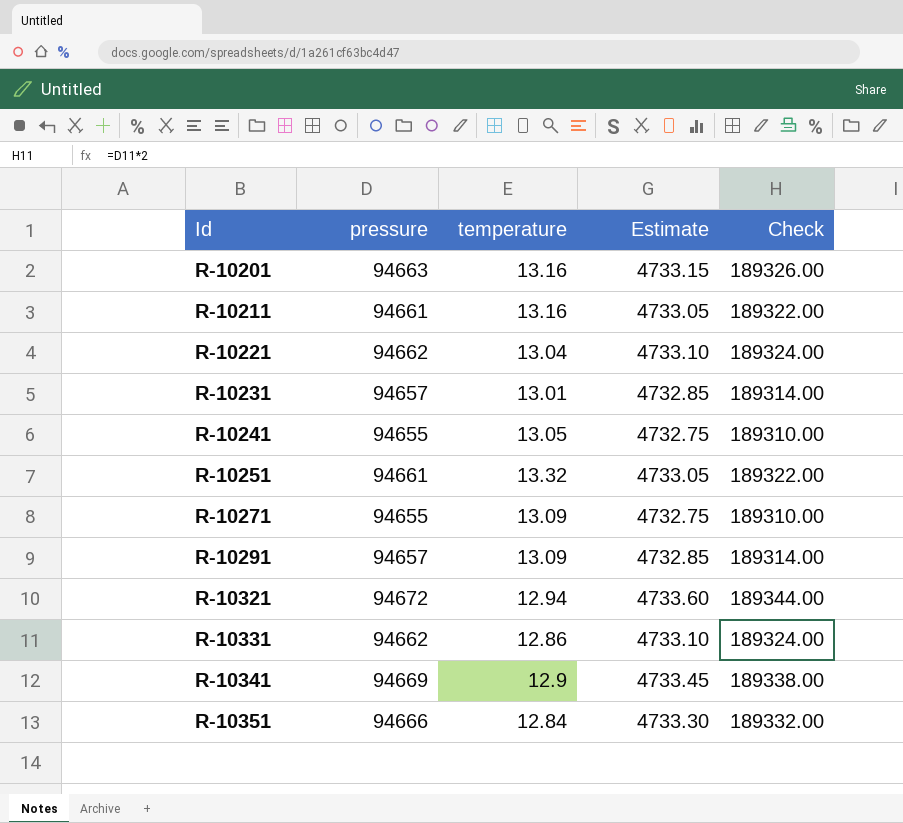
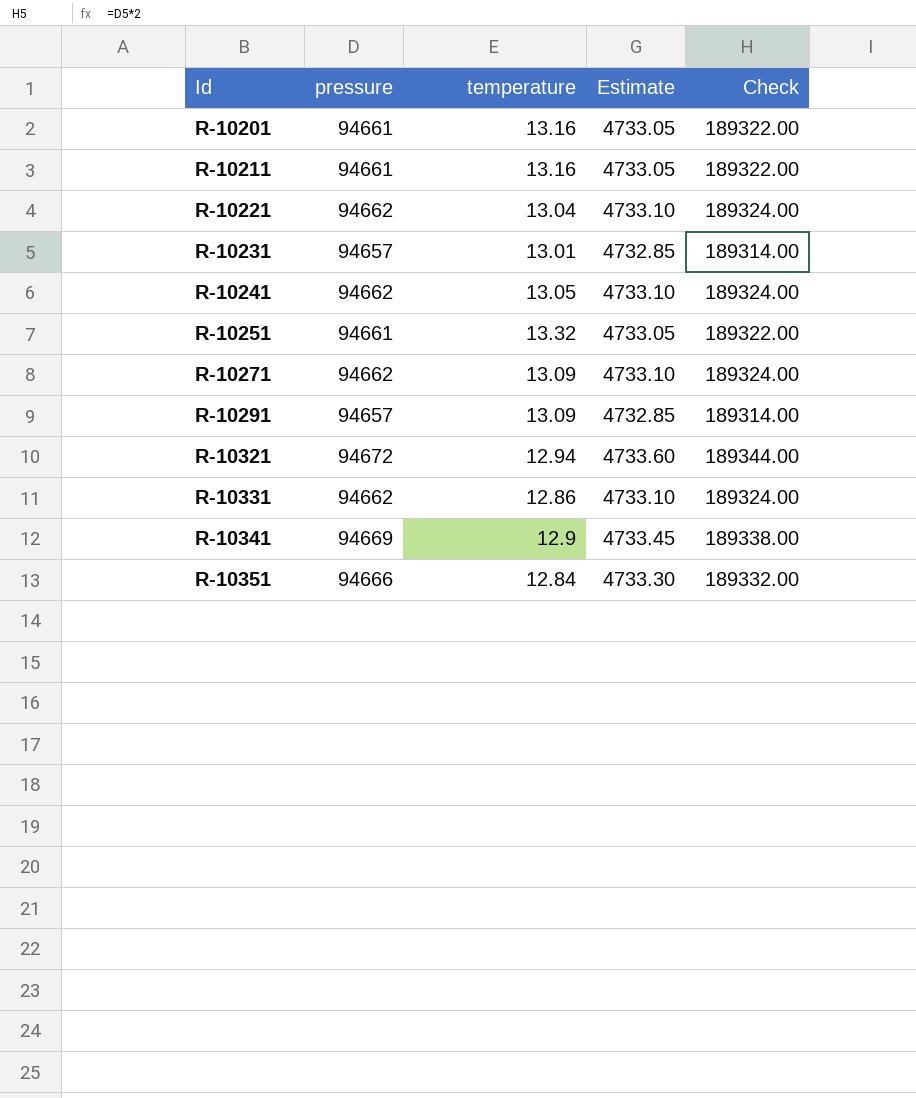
R-10201 | pressure: 94663 -> 94661
R-10201 | Estimate: 4733.15 -> 4733.05
R-10201 | Check: 189326.00 -> 189322.00
R-10241 | pressure: 94655 -> 94662
R-10241 | Estimate: 4732.75 -> 4733.10
R-10241 | Check: 189310.00 -> 189324.00
R-10271 | pressure: 94655 -> 94662
R-10271 | Estimate: 4732.75 -> 4733.10
R-10271 | Check: 189310.00 -> 189324.00

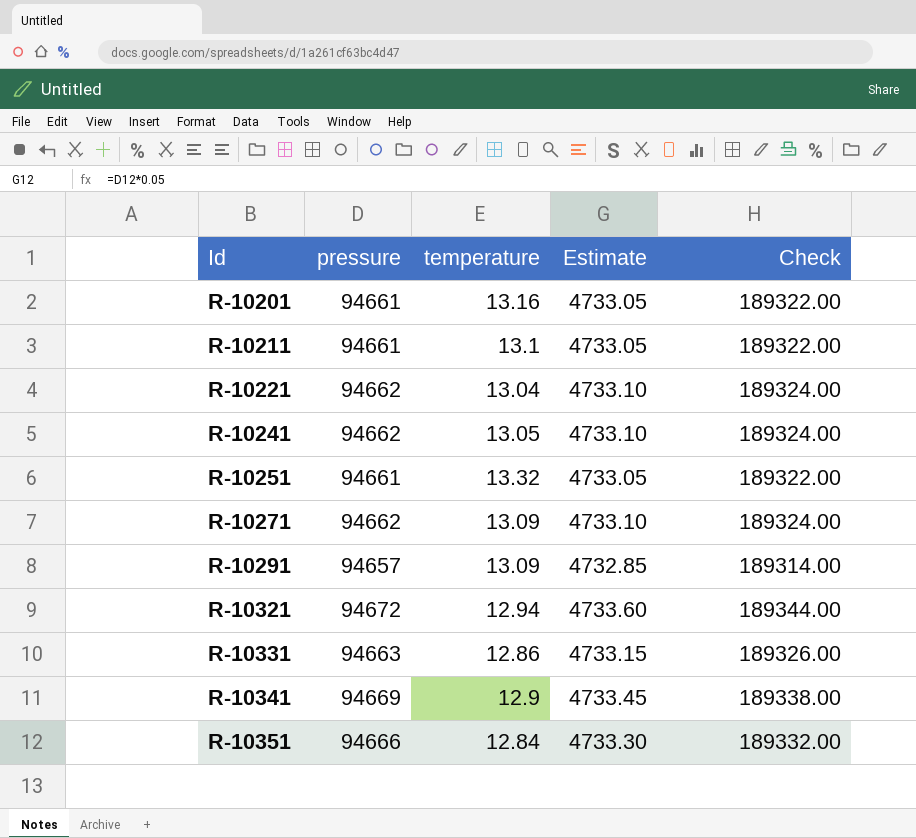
row R-10231: 94657 | 13.01 | 4732.85 | 189314.00 -> none
R-10211 | temperature: 13.16 -> 13.1
R-10331 | pressure: 94662 -> 94663
R-10331 | Estimate: 4733.10 -> 4733.15
R-10331 | Check: 189324.00 -> 189326.00

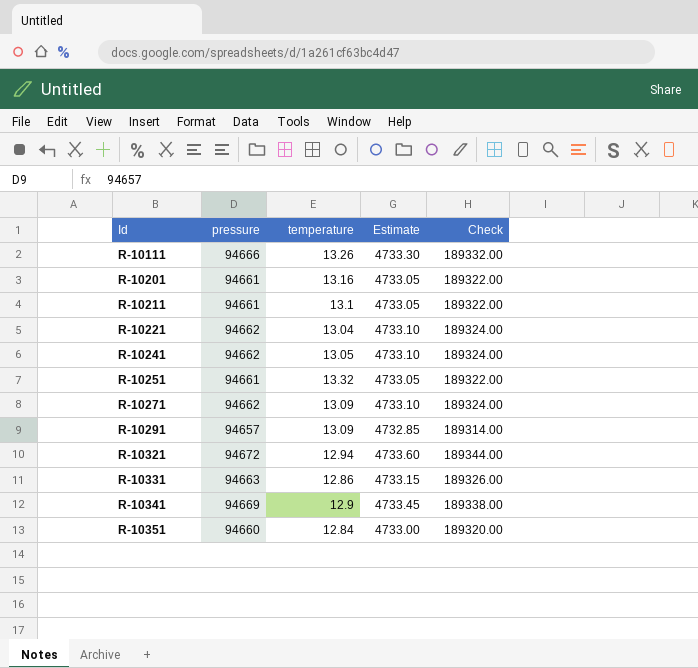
row R-10111: none -> 94666 | 13.26 | 4733.30 | 189332.00
R-10351 | pressure: 94666 -> 94660
R-10351 | Estimate: 4733.30 -> 4733.00
R-10351 | Check: 189332.00 -> 189320.00

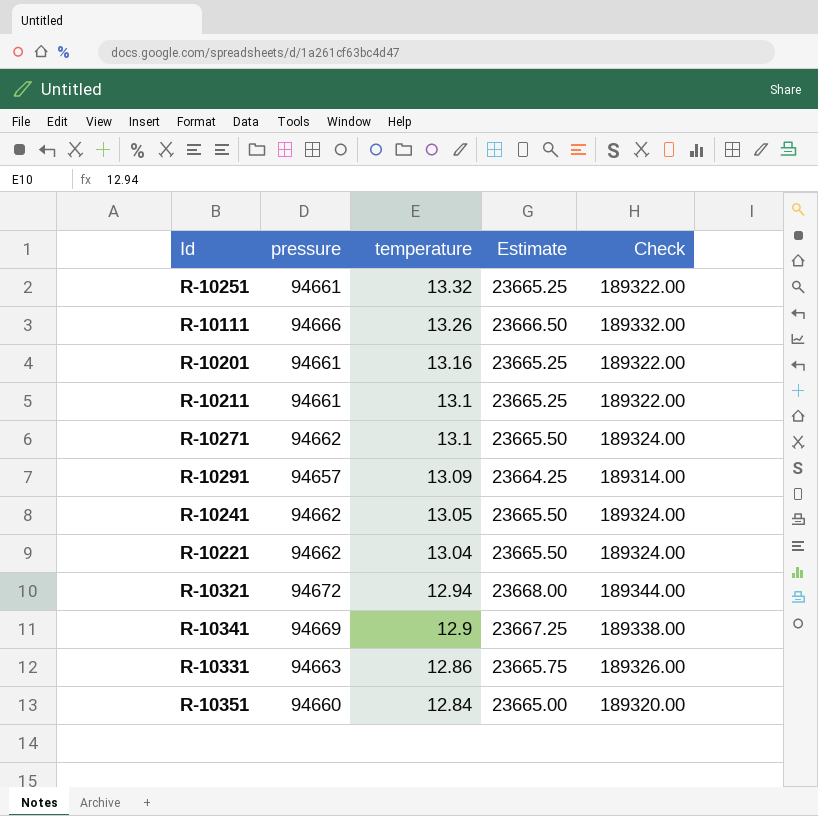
row order: Id ascending -> temperature descending
column Estimate | formula: [pressure] * 0.05 -> [pressure] * 0.25
R-10271 | temperature: 13.09 -> 13.1

